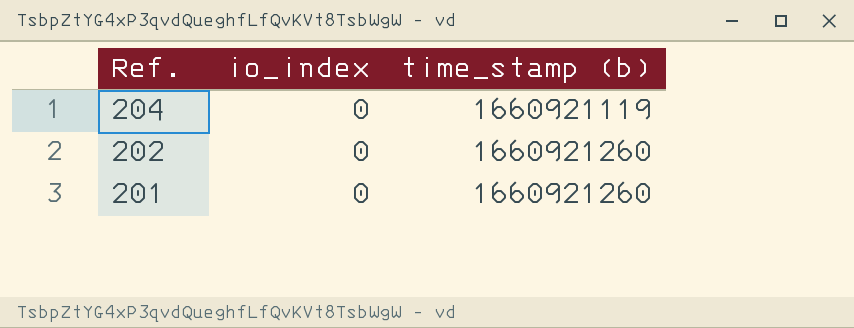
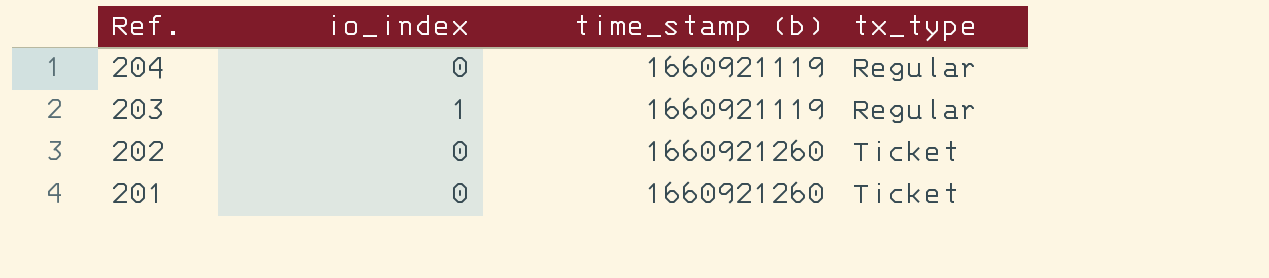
column tx_type | position: none -> 4
row 203: none -> 1 | 1660921119 | Regular

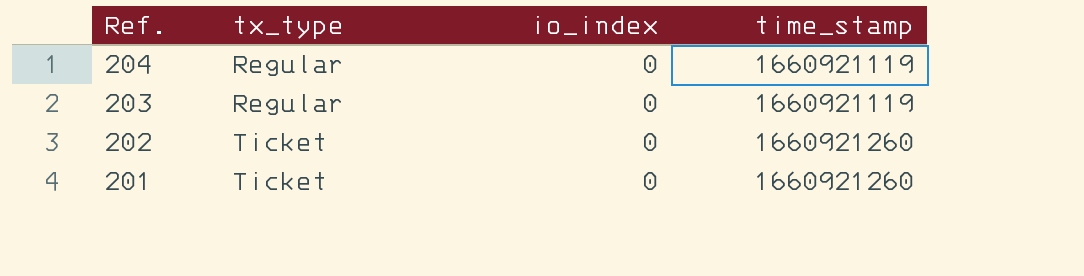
column tx_type | position: 4 -> 2
column name: time_stamp (b) -> time_stamp
203 | io_index: 1 -> 0

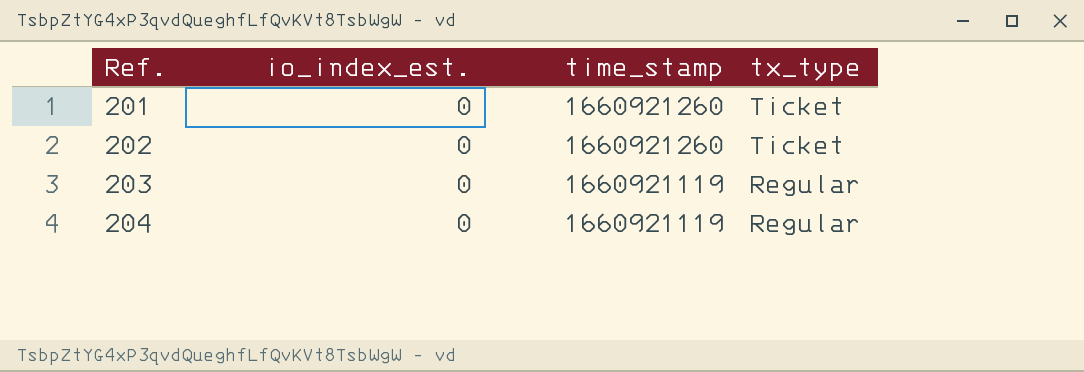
row order: Ref. descending -> Ref. ascending
column name: io_index -> io_index_est.
column tx_type | position: 2 -> 4

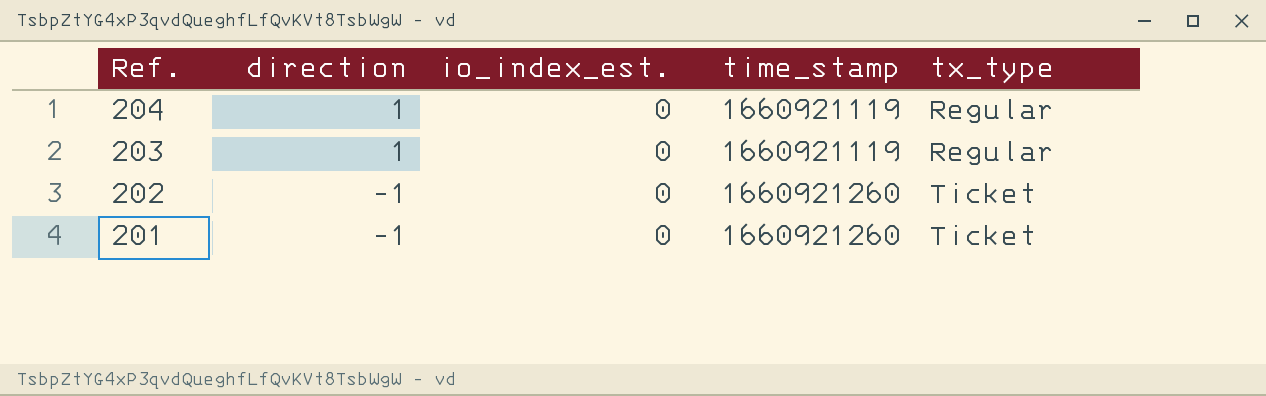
row order: Ref. ascending -> Ref. descending
column direction | position: none -> 2

